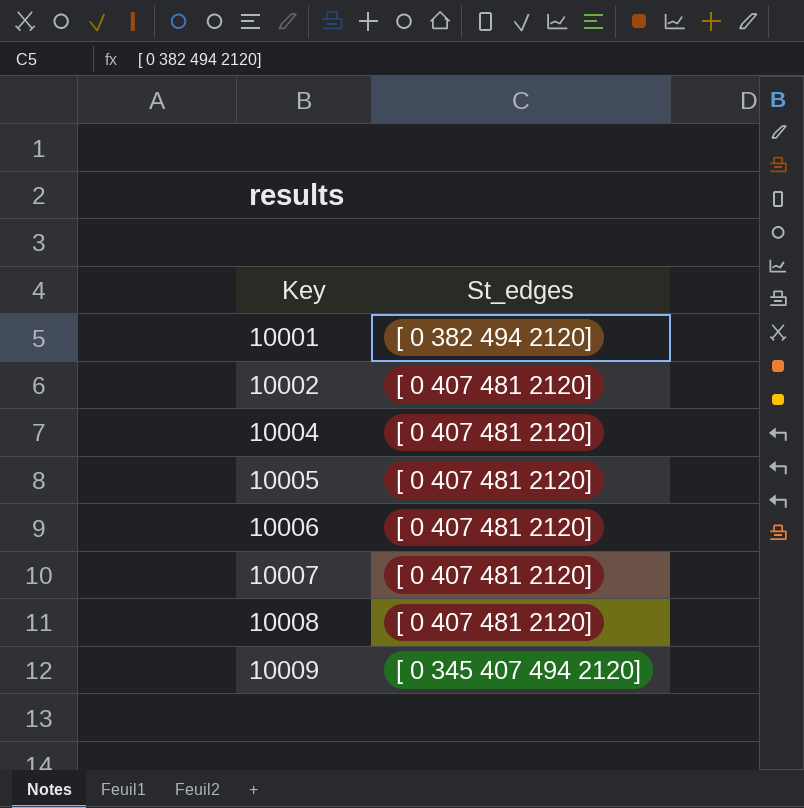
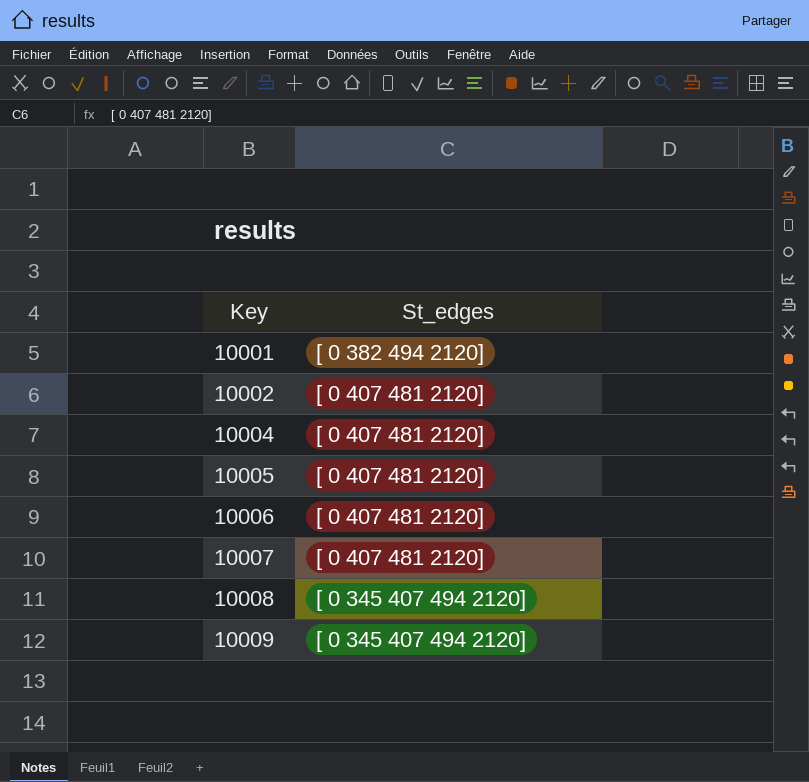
10008 | St_edges: [ 0 407 481 2120] -> [ 0 345 407 494 2120]

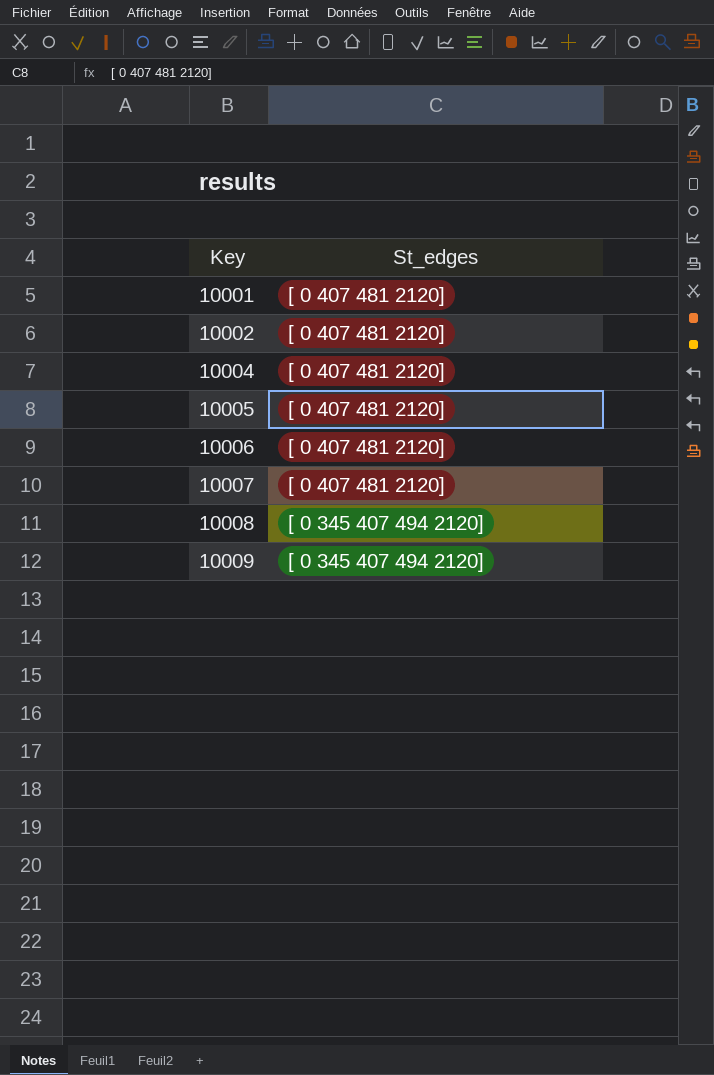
10001 | St_edges: [ 0 382 494 2120] -> [ 0 407 481 2120]

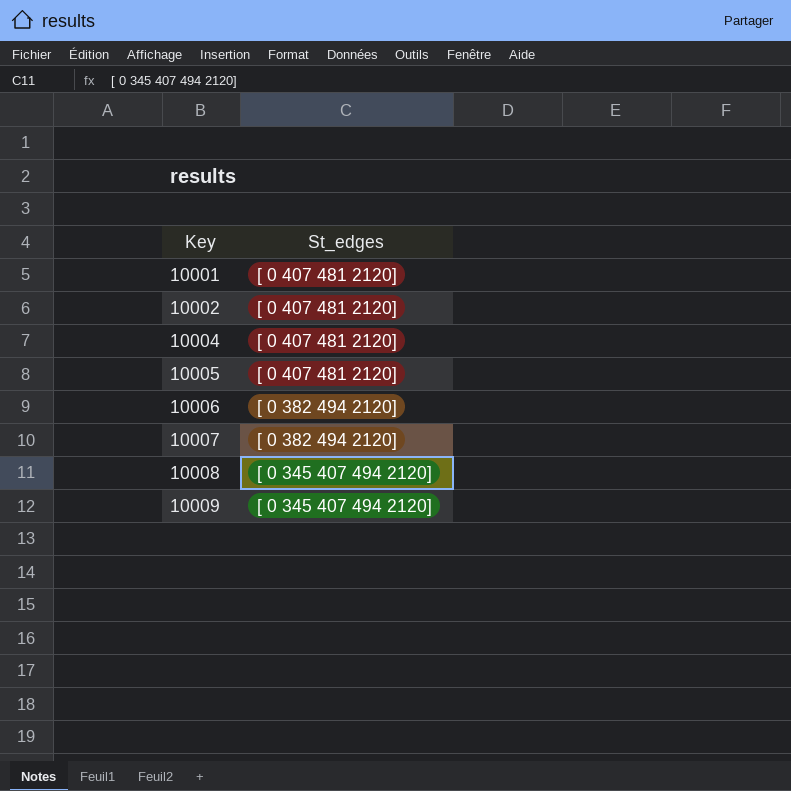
10006 | St_edges: [ 0 407 481 2120] -> [ 0 382 494 2120]
10007 | St_edges: [ 0 407 481 2120] -> [ 0 382 494 2120]

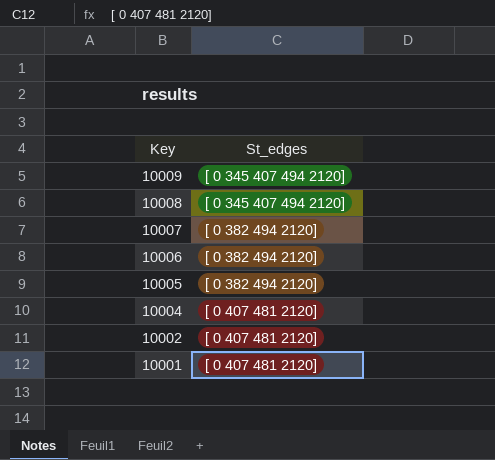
row order: Key ascending -> Key descending
10005 | St_edges: [ 0 407 481 2120] -> [ 0 382 494 2120]

